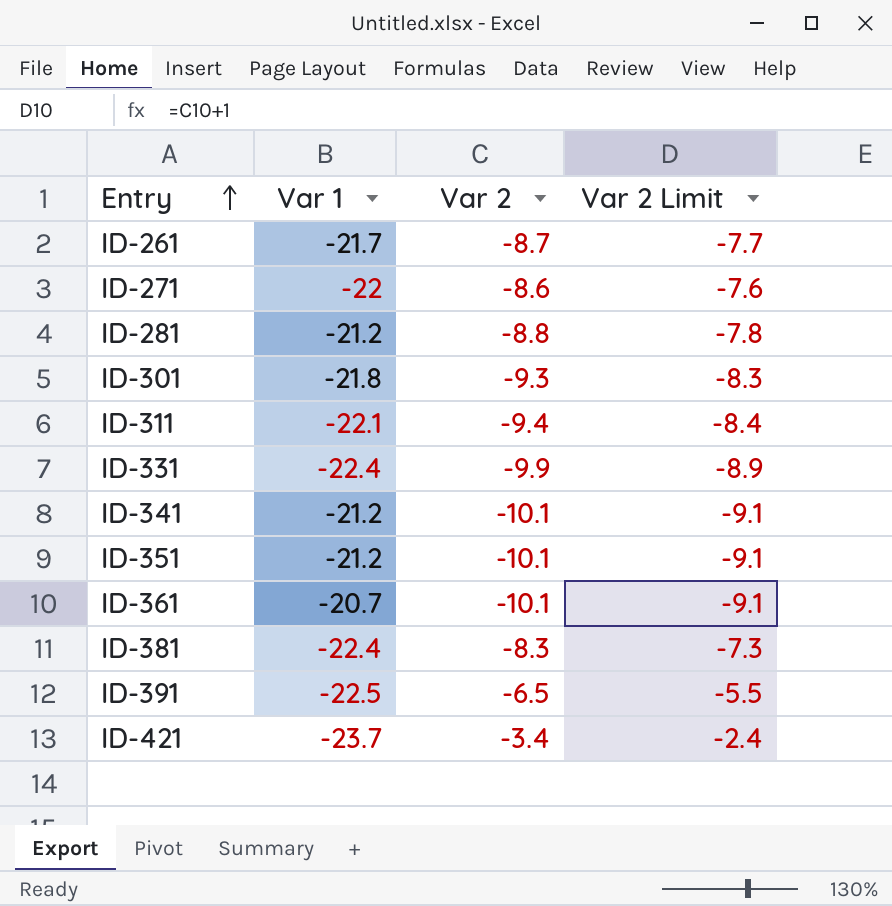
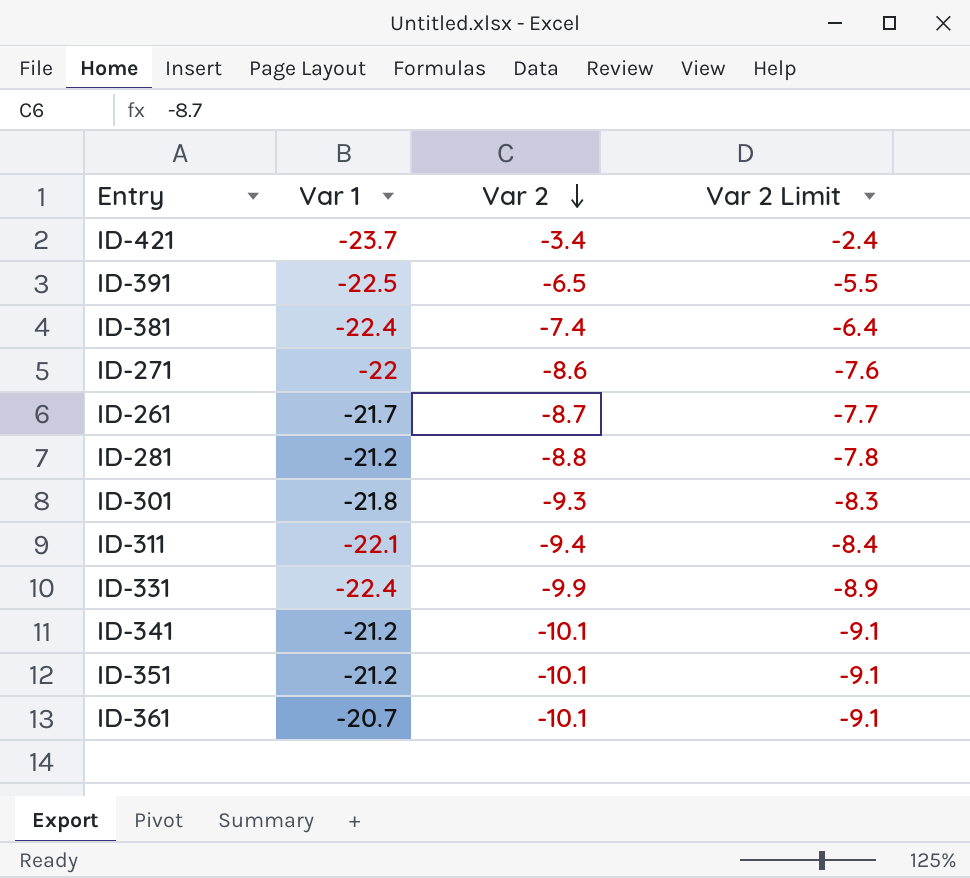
row order: Entry ascending -> Var 2 descending
ID-381 | Var 2: -8.3 -> -7.4
ID-381 | Var 2 Limit: -7.3 -> -6.4

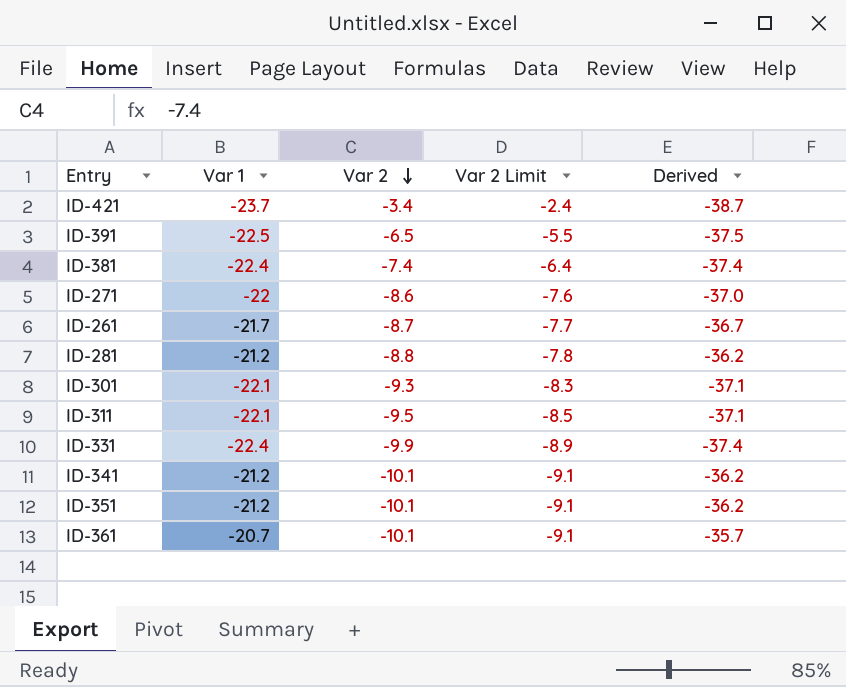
column Derived | formula: none -> [Var 1] - 15
ID-301 | Var 1: -21.8 -> -22.1
ID-311 | Var 2: -9.4 -> -9.5
ID-311 | Var 2 Limit: -8.4 -> -8.5

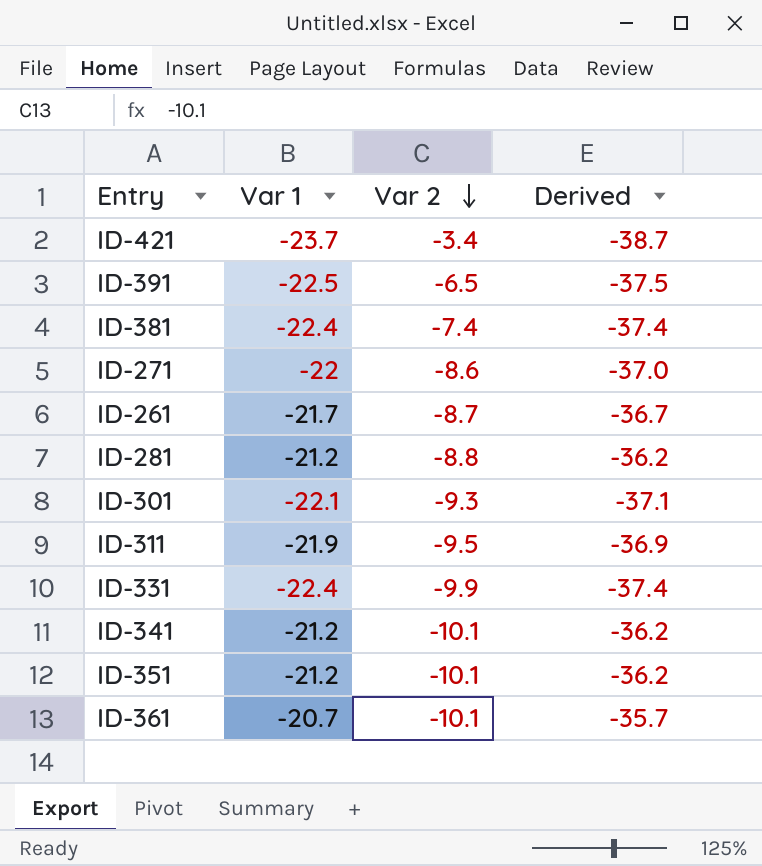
column Var 2 Limit | formula: [Var 2] + 1 -> none
ID-311 | Var 1: -22.1 -> -21.9
ID-311 | Derived: -37.1 -> -36.9

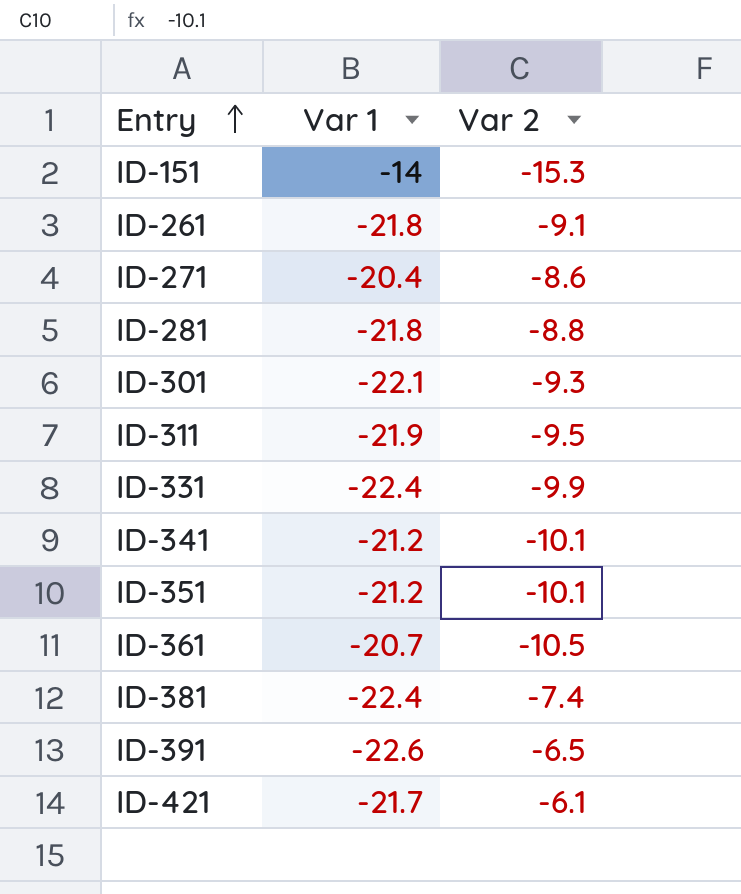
row order: Var 2 descending -> Entry ascending
column Derived | formula: [Var 1] - 15 -> none
row ID-151: none -> -14 | -15.3
ID-261 | Var 1: -21.7 -> -21.8
ID-261 | Var 2: -8.7 -> -9.1
ID-271 | Var 1: -22 -> -20.4
ID-281 | Var 1: -21.2 -> -21.8
ID-361 | Var 2: -10.1 -> -10.5
ID-391 | Var 1: -22.5 -> -22.6
ID-421 | Var 1: -23.7 -> -21.7
ID-421 | Var 2: -3.4 -> -6.1

